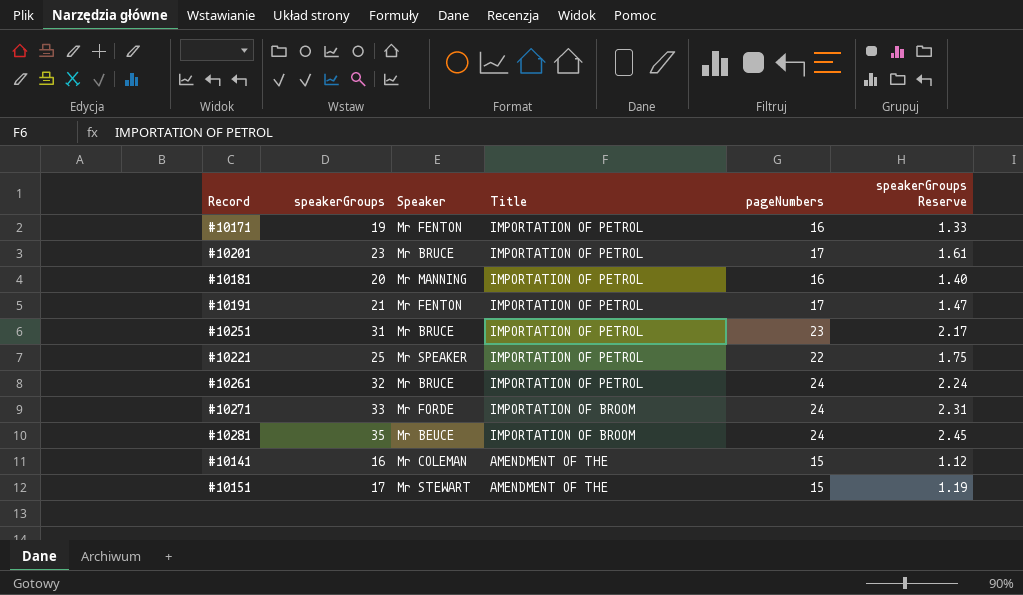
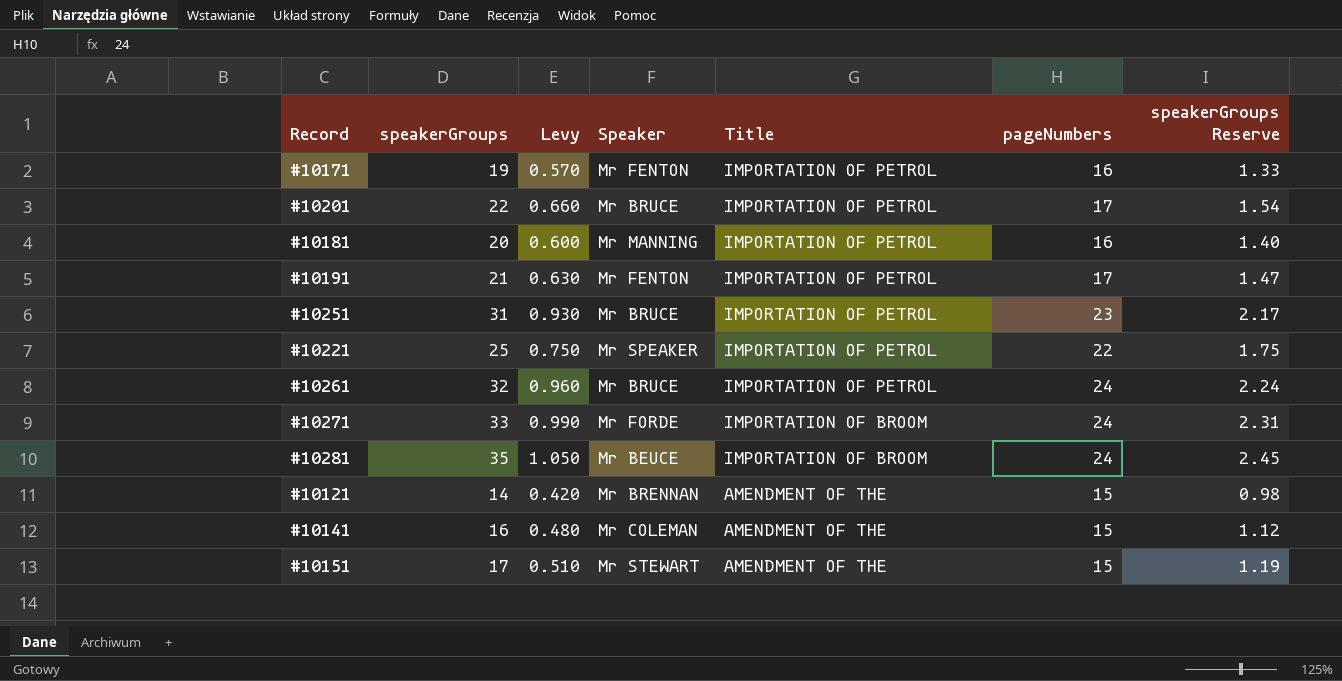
column Levy | formula: none -> [speakerGroups] * 0.03
#10201 | speakerGroups: 23 -> 22
#10201 | speakerGroups Reserve: 1.61 -> 1.54
row #10121: none -> 14 | 0.420 | Mr BRENNAN | AMENDMENT OF THE | 15 | 0.98

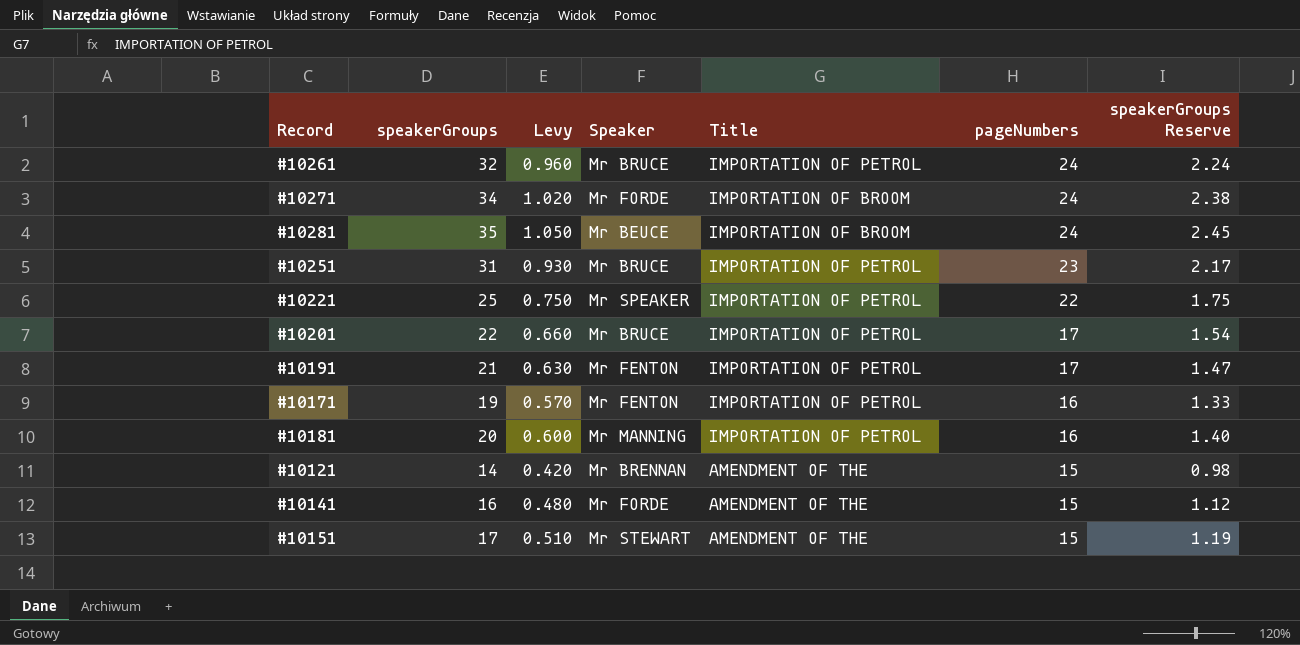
row order: Title descending -> pageNumbers descending
#10271 | speakerGroups: 33 -> 34
#10271 | Levy: 0.990 -> 1.020
#10271 | speakerGroups Reserve: 2.31 -> 2.38
#10141 | Speaker: Mr COLEMAN -> Mr FORDE

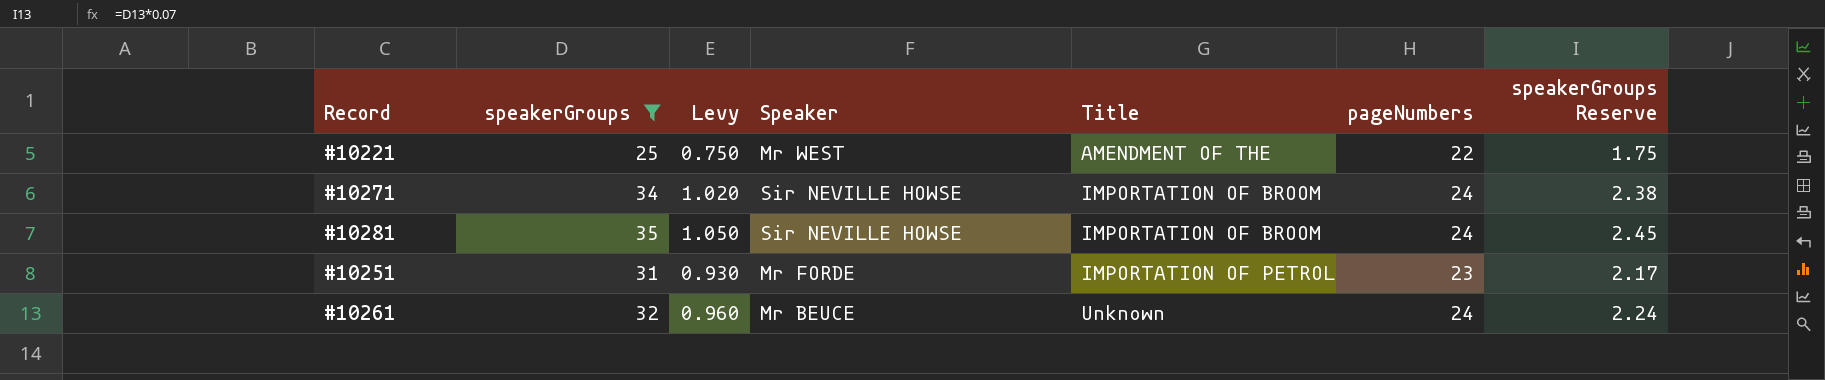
filter: none -> speakerGroups >= 25
row order: pageNumbers descending -> Title ascending
#10221 | Speaker: Mr SPEAKER -> Mr WEST
#10221 | Title: IMPORTATION OF PETROL -> AMENDMENT OF THE
#10271 | Speaker: Mr FORDE -> Sir NEVILLE HOWSE
#10281 | Speaker: Mr BEUCE -> Sir NEVILLE HOWSE
#10251 | Speaker: Mr BRUCE -> Mr FORDE
#10261 | Speaker: Mr BRUCE -> Mr BEUCE
#10261 | Title: IMPORTATION OF PETROL -> Unknown

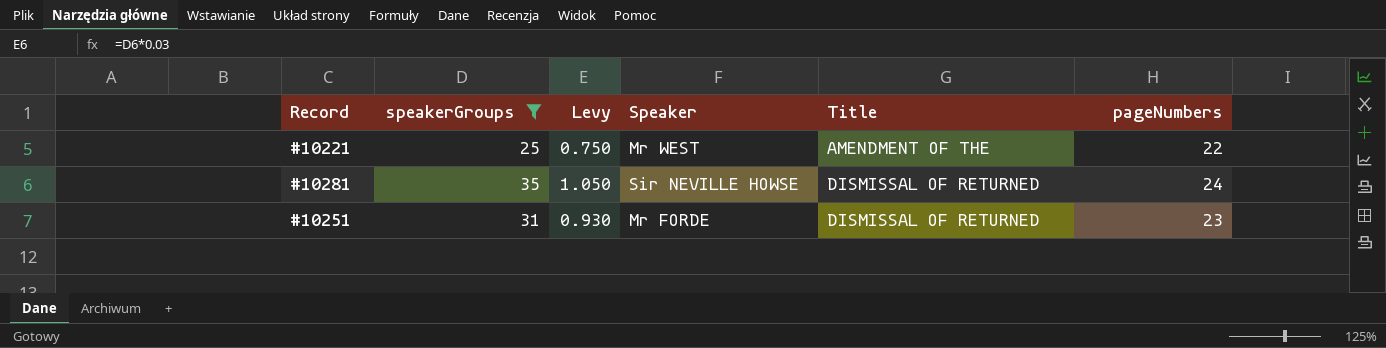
column speakerGroups Reserve | formula: [speakerGroups] * 0.07 -> none
row #10271: 34 | 1.020 | Sir NEVILLE HOWSE | IMPORTATION OF BROOM | 24 | 2.38 -> none
row #10261: 32 | 0.960 | Mr BEUCE | Unknown | 24 | 2.24 -> none
#10281 | Title: IMPORTATION OF BROOM -> DISMISSAL OF RETURNED
#10251 | Title: IMPORTATION OF PETROL -> DISMISSAL OF RETURNED

